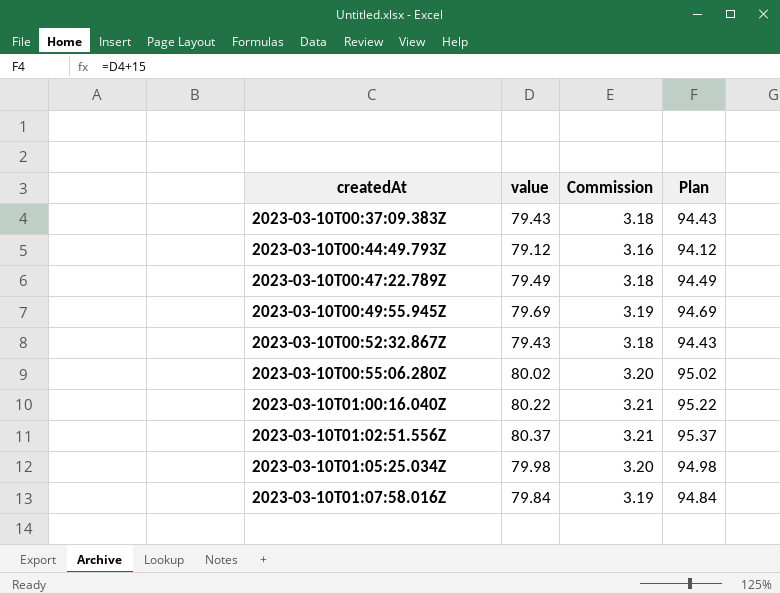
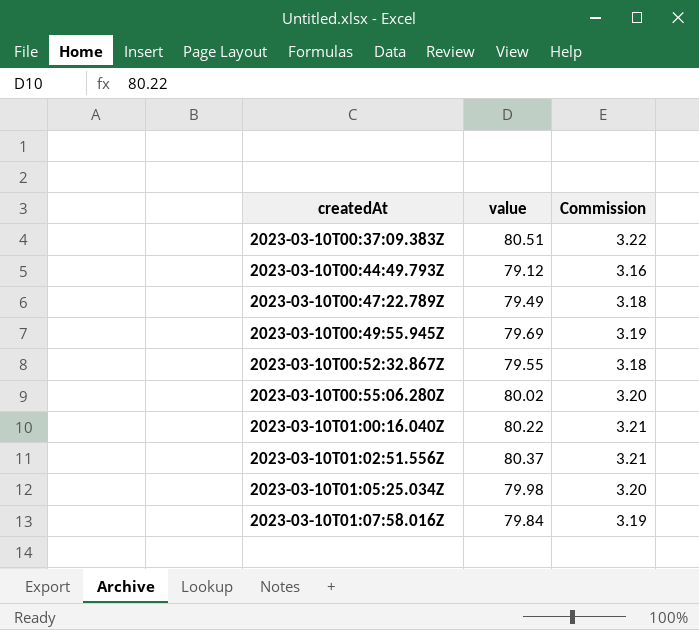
column Plan | formula: [value] + 15 -> none
2023-03-10T00:37:09.383Z | value: 79.43 -> 80.51
2023-03-10T00:37:09.383Z | Commission: 3.18 -> 3.22
2023-03-10T00:52:32.867Z | value: 79.43 -> 79.55

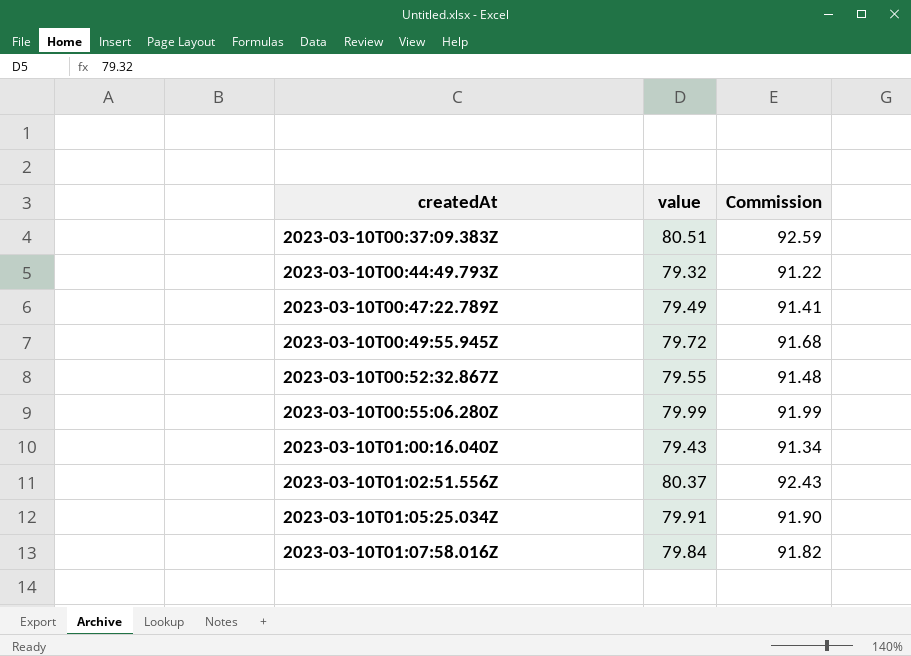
column Commission | formula: [value] * 0.04 -> [value] * 1.15
2023-03-10T00:44:49.793Z | value: 79.12 -> 79.32
2023-03-10T00:49:55.945Z | value: 79.69 -> 79.72
2023-03-10T00:55:06.280Z | value: 80.02 -> 79.99
2023-03-10T01:00:16.040Z | value: 80.22 -> 79.43
2023-03-10T01:05:25.034Z | value: 79.98 -> 79.91

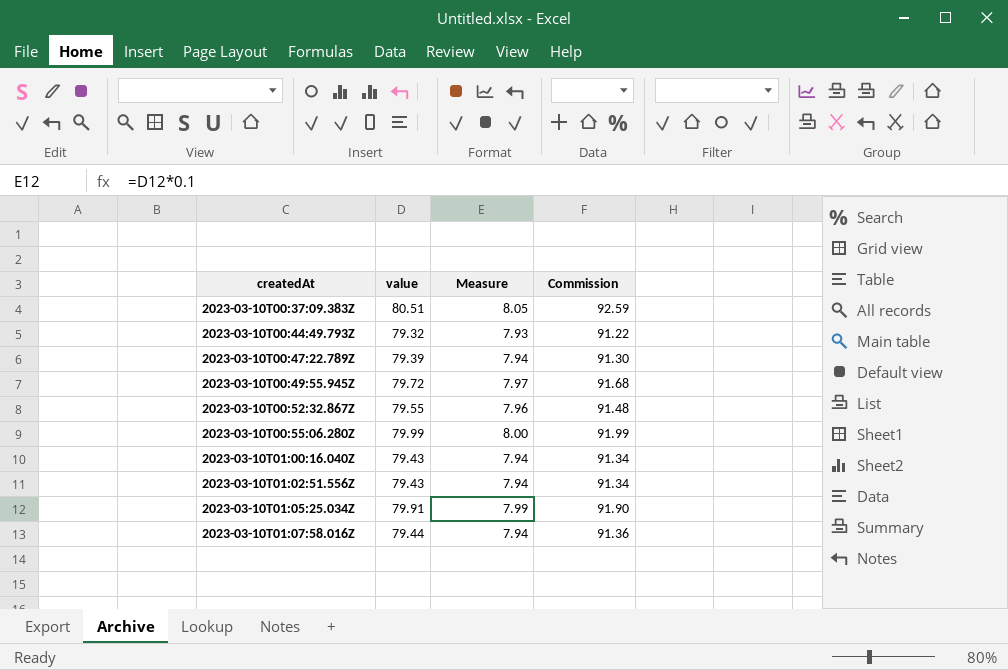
column Measure | formula: none -> [value] * 0.1
2023-03-10T00:47:22.789Z | value: 79.49 -> 79.39
2023-03-10T00:47:22.789Z | Commission: 91.41 -> 91.30
2023-03-10T01:02:51.556Z | value: 80.37 -> 79.43
2023-03-10T01:02:51.556Z | Commission: 92.43 -> 91.34
2023-03-10T01:07:58.016Z | value: 79.84 -> 79.44
2023-03-10T01:07:58.016Z | Commission: 91.82 -> 91.36

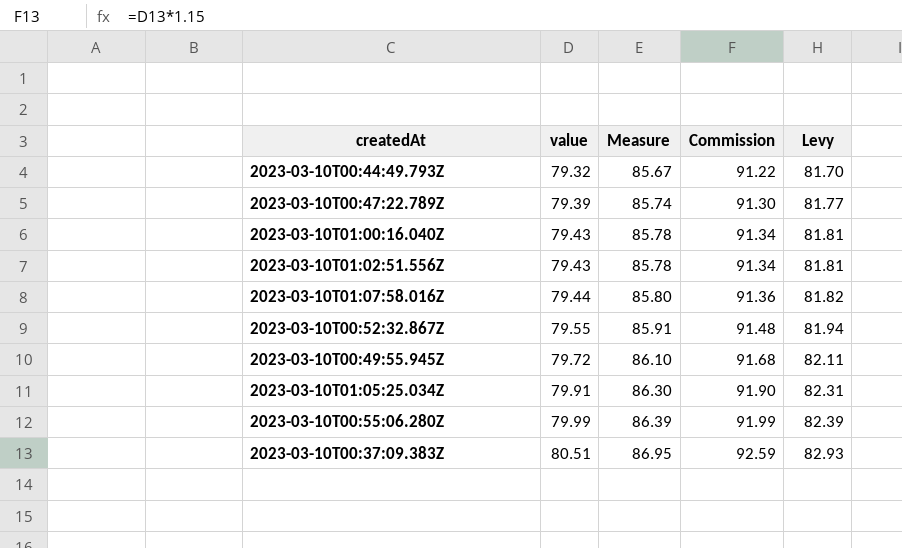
row order: createdAt ascending -> value ascending
column Measure | formula: [value] * 0.1 -> [value] * 1.08
column Levy | formula: none -> [value] * 1.03

